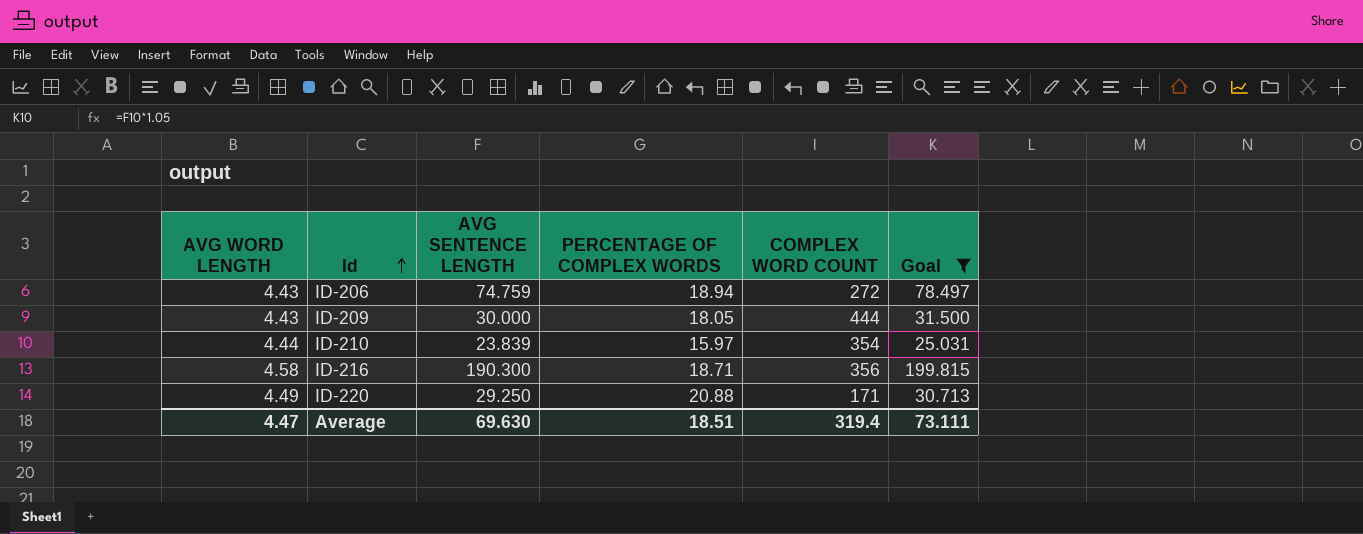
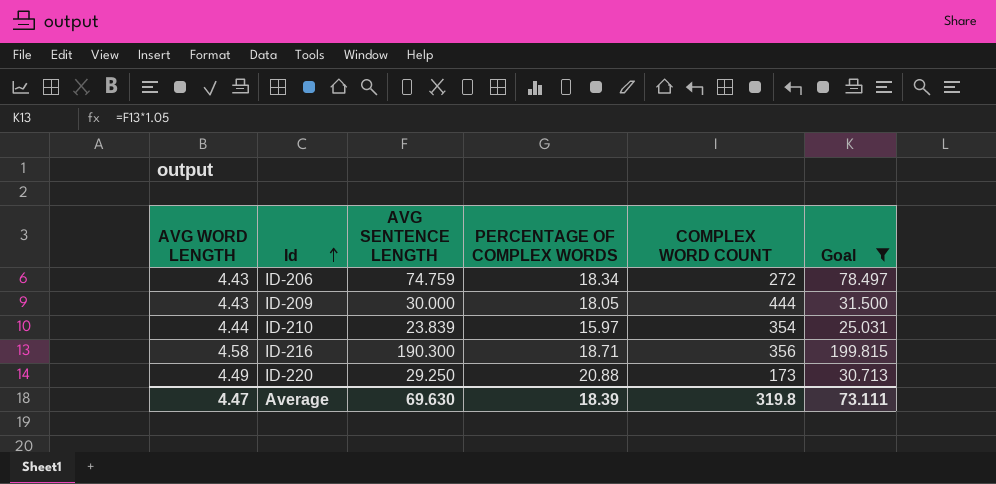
ID-206 | PERCENTAGE OF COMPLEX WORDS: 18.94 -> 18.34
ID-220 | COMPLEX WORD COUNT: 171 -> 173
Average | PERCENTAGE OF COMPLEX WORDS: 18.51 -> 18.39
Average | COMPLEX WORD COUNT: 319.4 -> 319.8

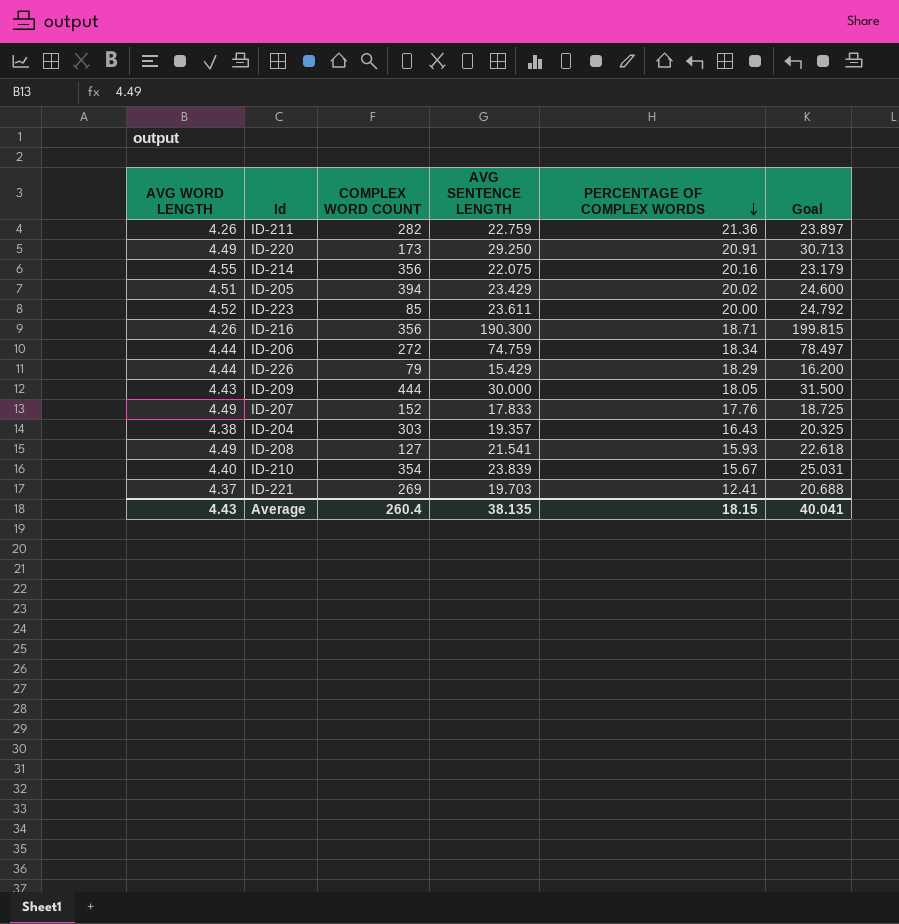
filter: Goal >= 25.031 -> none
row order: Id ascending -> PERCENTAGE OF COMPLEX WORDS descending
column COMPLEX WORD COUNT | position: 5 -> 3
ID-220 | PERCENTAGE OF COMPLEX WORDS: 20.88 -> 20.91
ID-216 | AVG WORD LENGTH: 4.58 -> 4.26
ID-206 | AVG WORD LENGTH: 4.43 -> 4.44
ID-210 | AVG WORD LENGTH: 4.44 -> 4.40
ID-210 | PERCENTAGE OF COMPLEX WORDS: 15.97 -> 15.67
Average | AVG WORD LENGTH: 4.47 -> 4.43
Average | COMPLEX WORD COUNT: 319.8 -> 260.4
Average | AVG SENTENCE LENGTH: 69.630 -> 38.135
Average | PERCENTAGE OF COMPLEX WORDS: 18.39 -> 18.15
Average | Goal: 73.111 -> 40.041

